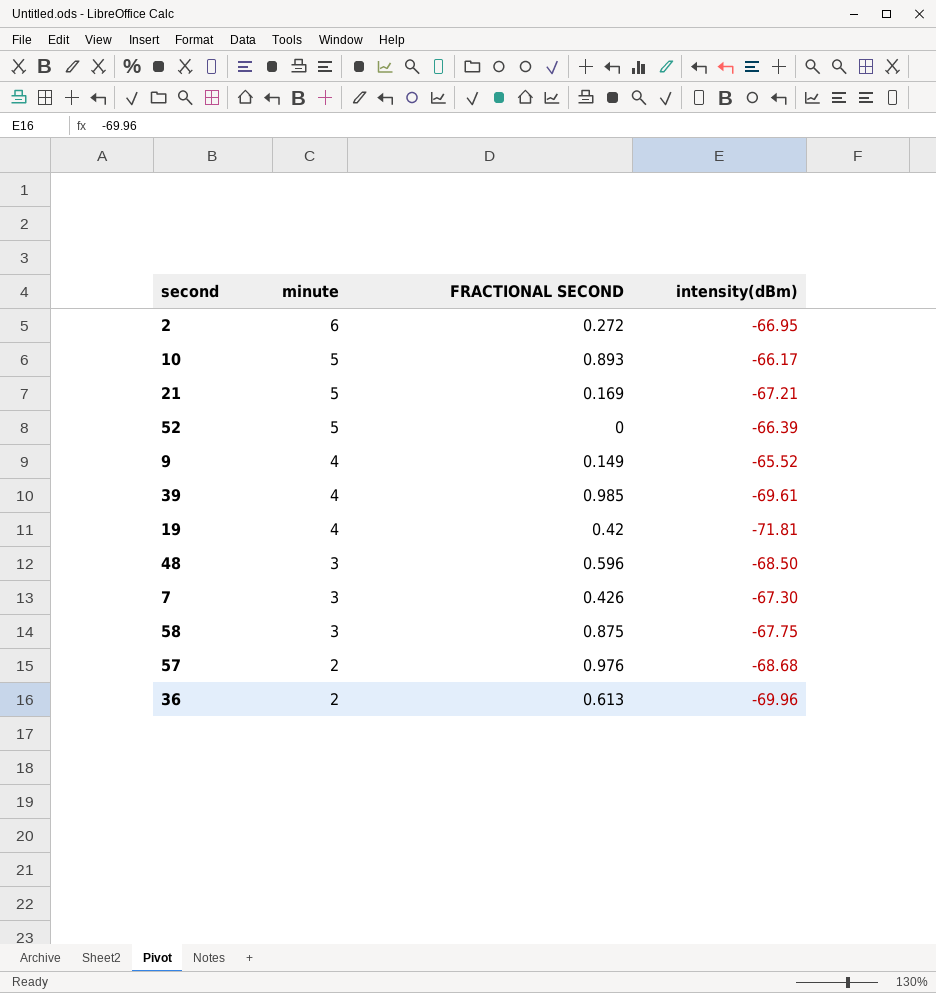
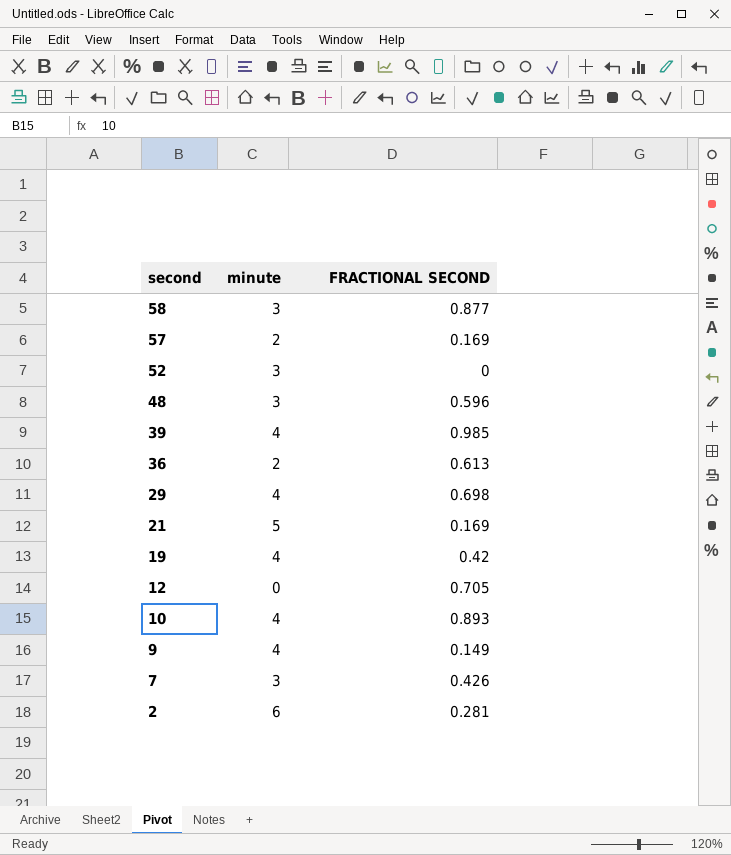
row order: minute descending -> second descending
column intensity(dBm) | position: 4 -> none
58 | FRACTIONAL SECOND: 0.875 -> 0.877
57 | FRACTIONAL SECOND: 0.976 -> 0.169
52 | minute: 5 -> 3
row 29: none -> 4 | 0.698
row 12: none -> 0 | 0.705
10 | minute: 5 -> 4
2 | FRACTIONAL SECOND: 0.272 -> 0.281

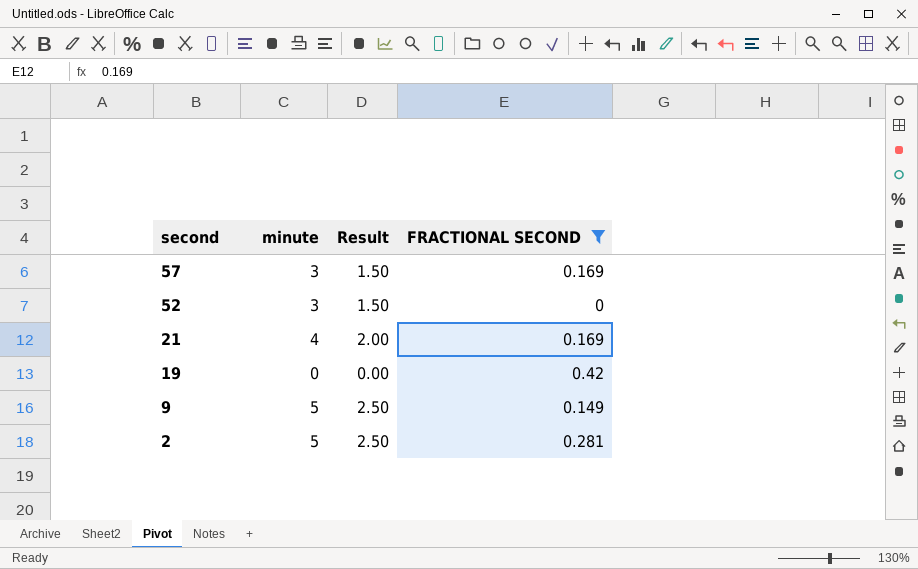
filter: none -> FRACTIONAL SECOND <= 0.42
column Result | formula: none -> [minute] * 0.5
57 | minute: 2 -> 3
21 | minute: 5 -> 4
19 | minute: 4 -> 0
9 | minute: 4 -> 5
2 | minute: 6 -> 5

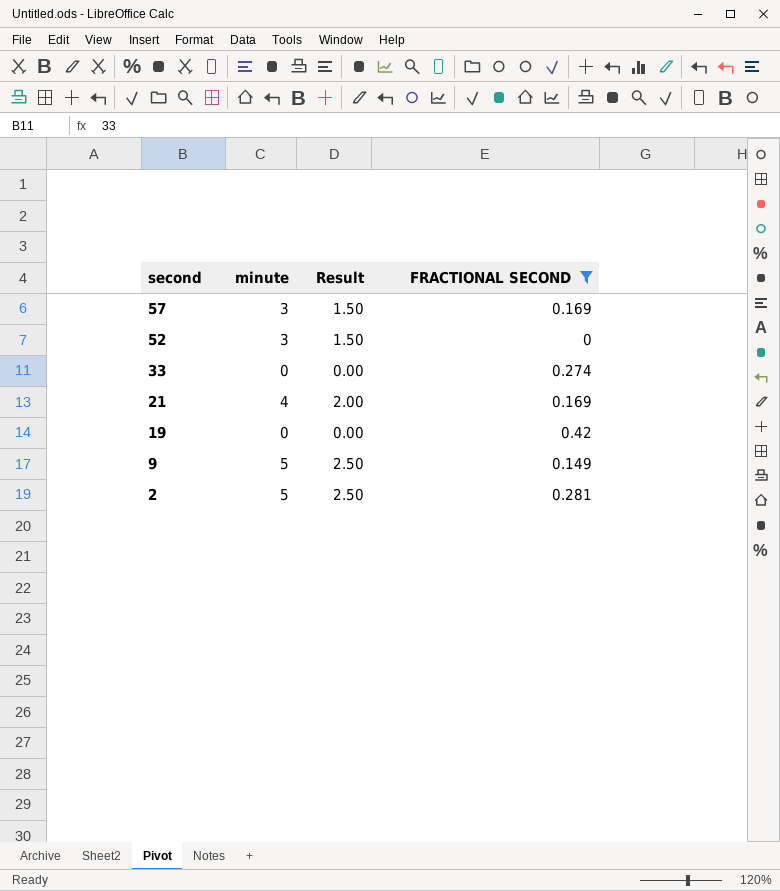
row 33: none -> 0 | 0.00 | 0.274

